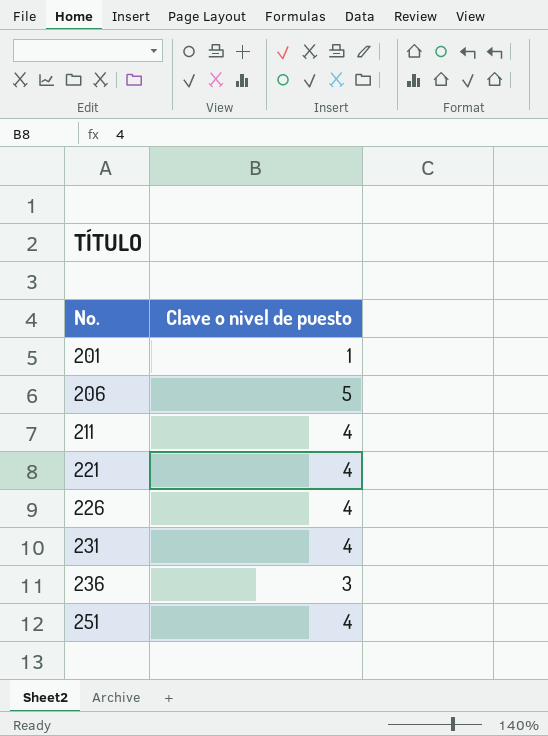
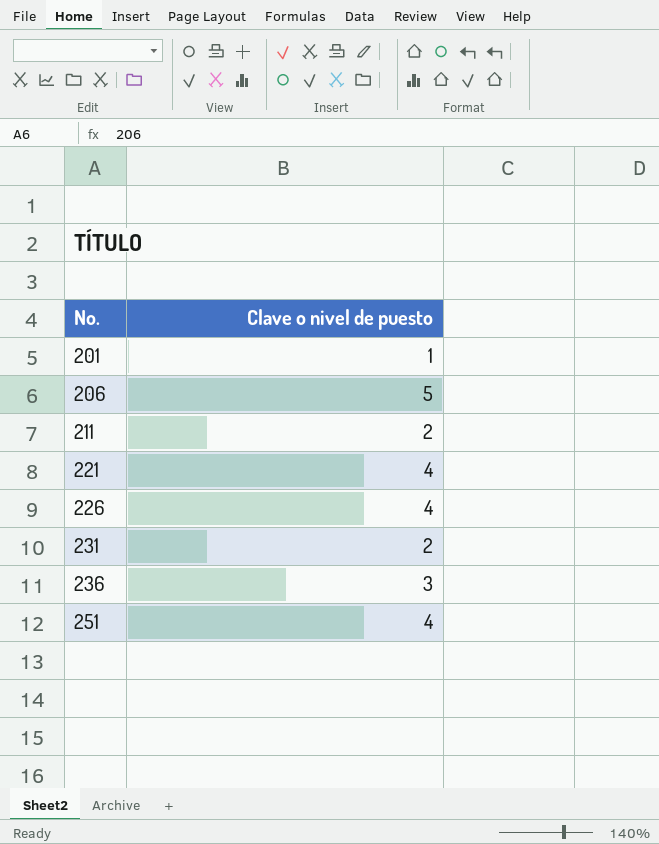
211 | Clave o nivel de puesto: 4 -> 2
231 | Clave o nivel de puesto: 4 -> 2

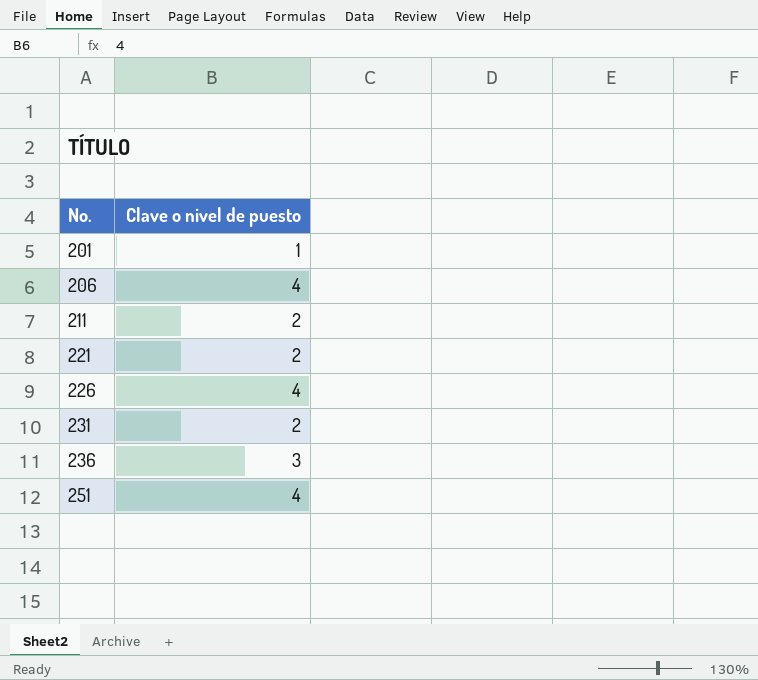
206 | Clave o nivel de puesto: 5 -> 4
221 | Clave o nivel de puesto: 4 -> 2

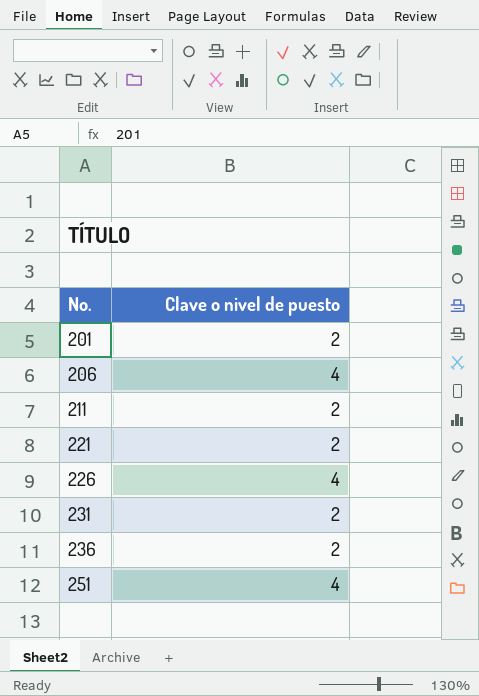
201 | Clave o nivel de puesto: 1 -> 2
236 | Clave o nivel de puesto: 3 -> 2

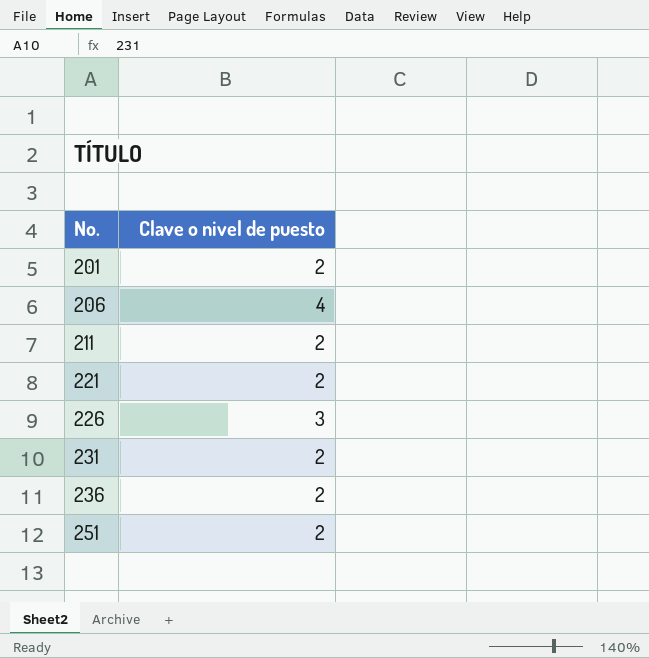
226 | Clave o nivel de puesto: 4 -> 3
251 | Clave o nivel de puesto: 4 -> 2

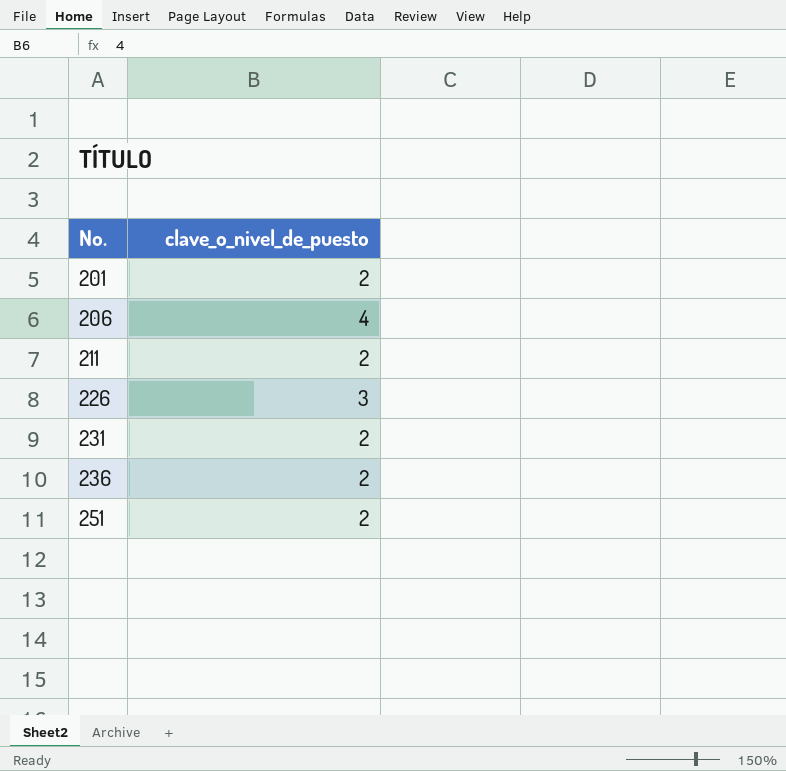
column name: Clave o nivel de puesto -> clave_o_nivel_de_puesto
row 221: 2 -> none

